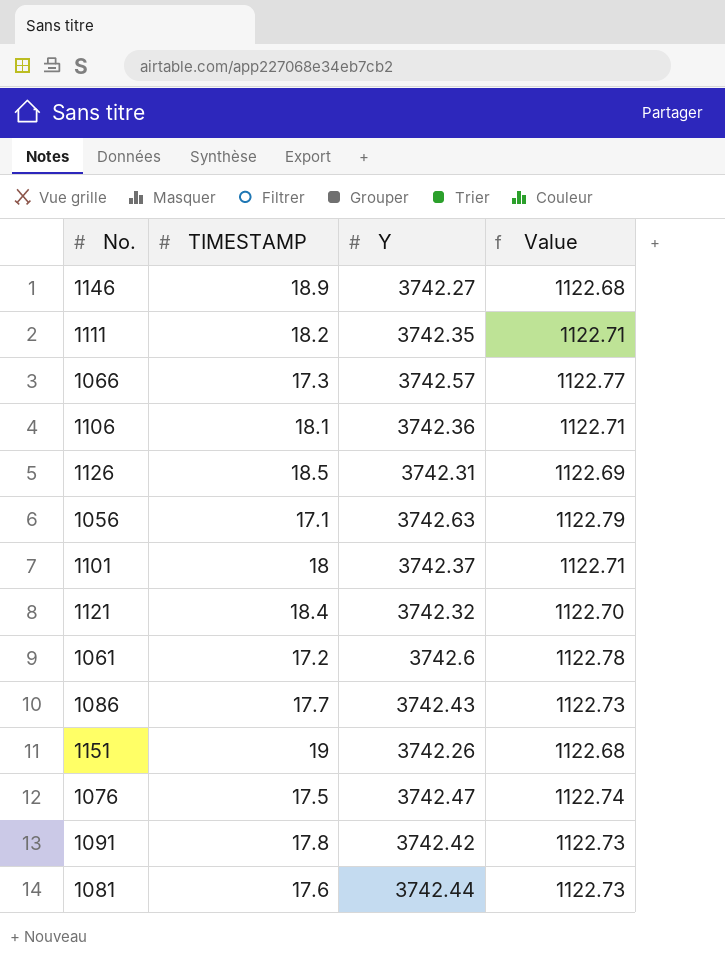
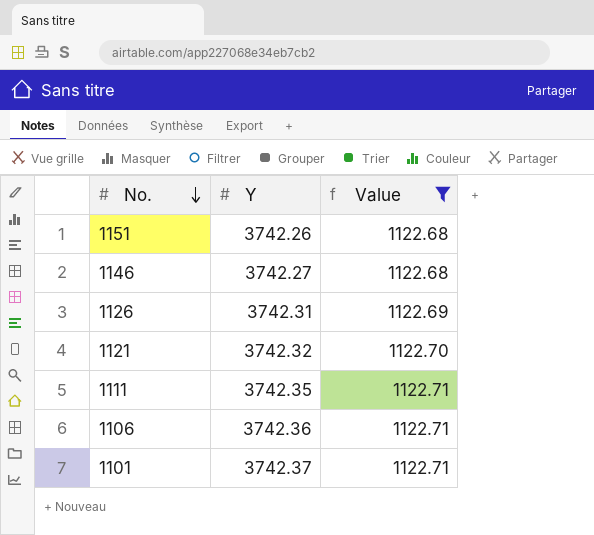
filter: none -> Value <= 1122.71
row order: none -> No. descending
column TIMESTAMP | position: 2 -> none

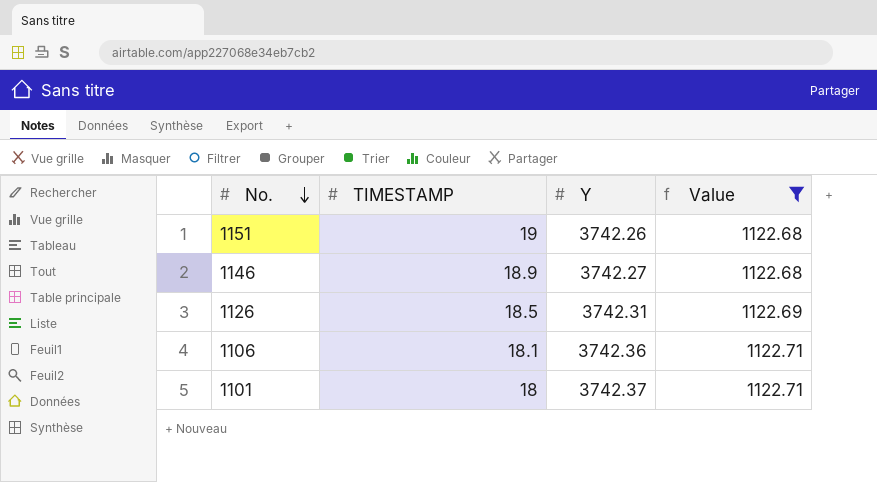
column TIMESTAMP | position: none -> 2
row 1121: 3742.32 | 1122.70 -> none
row 1111: 3742.35 | 1122.71 -> none

